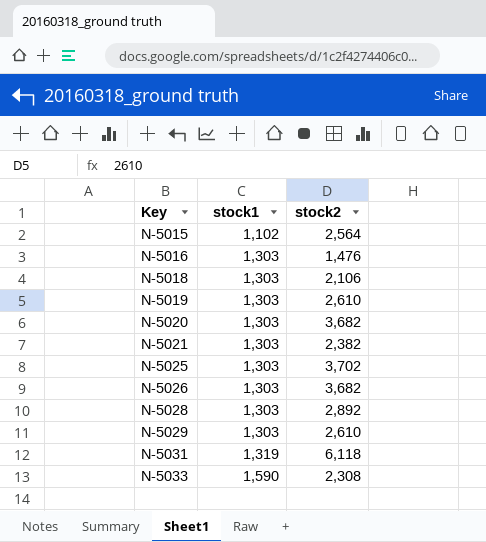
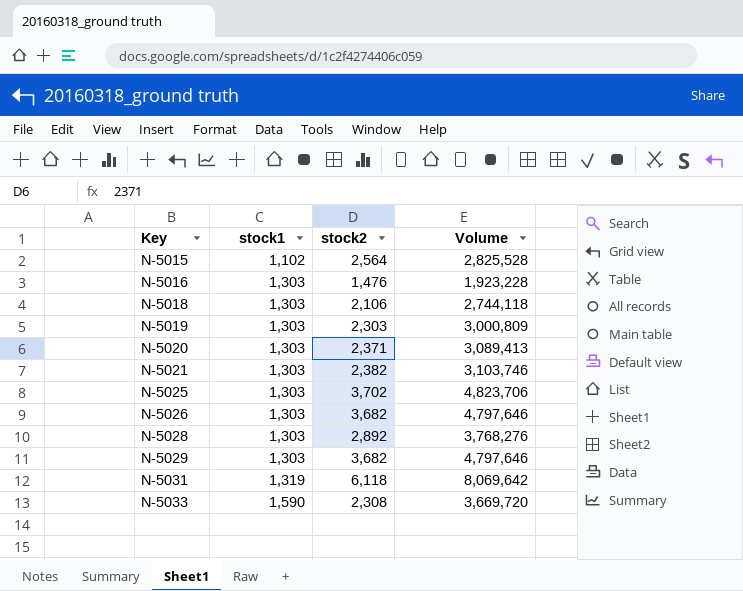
column Volume | formula: none -> [stock1] * [stock2]
N-5019 | stock2: 2,610 -> 2,303
N-5020 | stock2: 3,682 -> 2,371
N-5029 | stock2: 2,610 -> 3,682

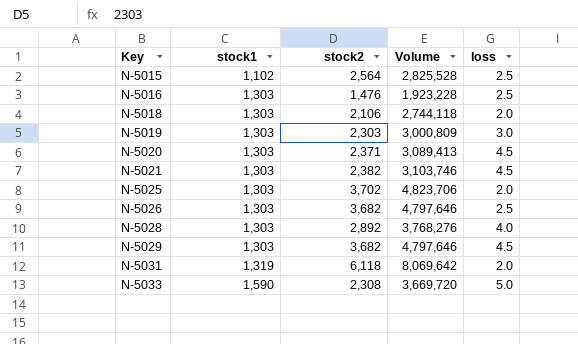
column loss | position: none -> 5

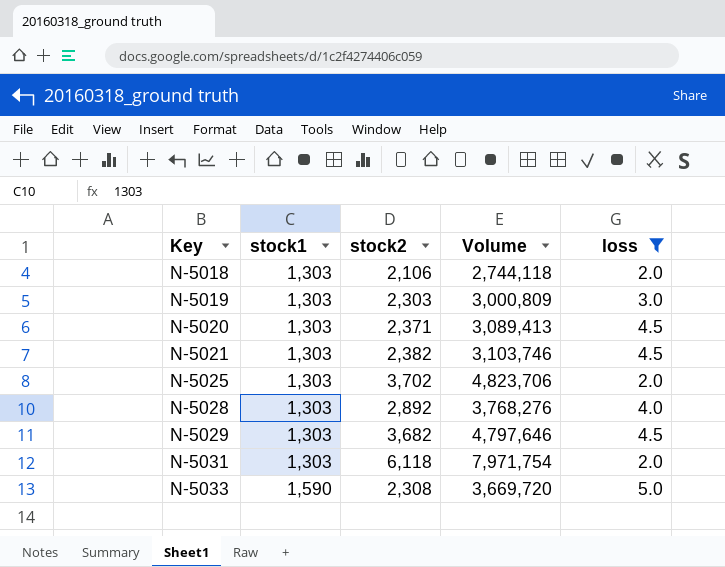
filter: none -> loss != 2.5
N-5031 | stock1: 1,319 -> 1,303
N-5031 | Volume: 8,069,642 -> 7,971,754

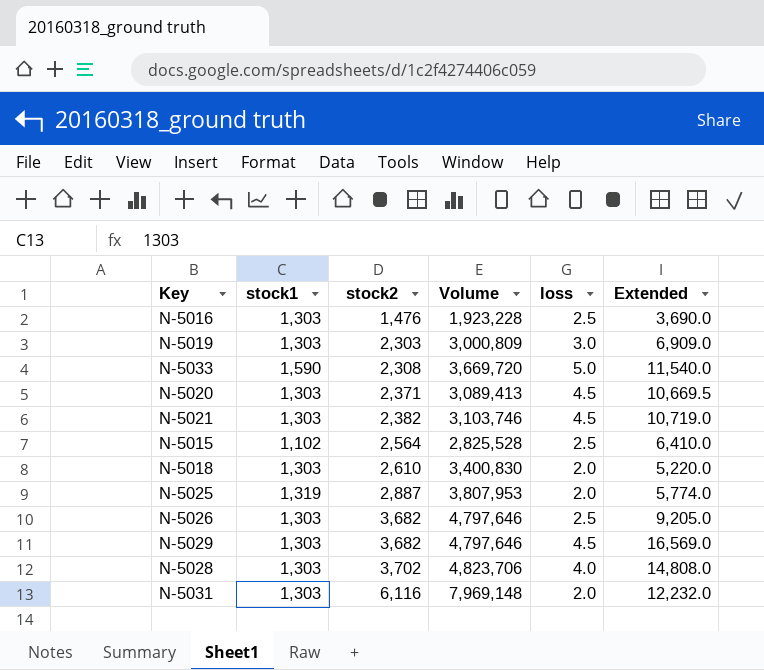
filter: loss != 2.5 -> none
row order: Key ascending -> stock2 ascending
column Extended | formula: none -> [stock2] * [loss]
N-5018 | stock2: 2,106 -> 2,610
N-5018 | Volume: 2,744,118 -> 3,400,830
N-5025 | stock1: 1,303 -> 1,319
N-5025 | stock2: 3,702 -> 2,887
N-5025 | Volume: 4,823,706 -> 3,807,953
N-5028 | stock2: 2,892 -> 3,702
N-5028 | Volume: 3,768,276 -> 4,823,706
N-5031 | stock2: 6,118 -> 6,116
N-5031 | Volume: 7,971,754 -> 7,969,148

